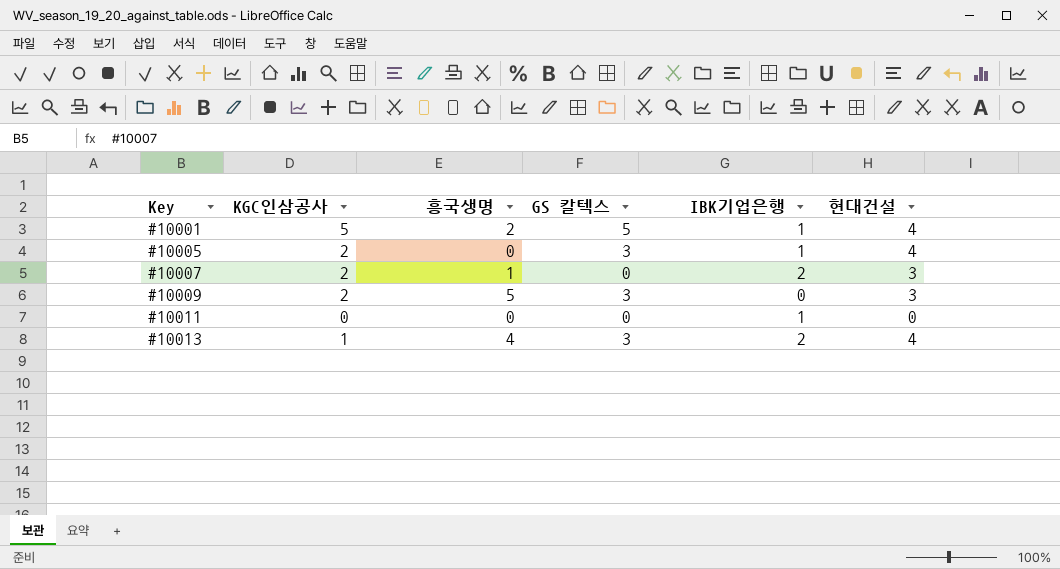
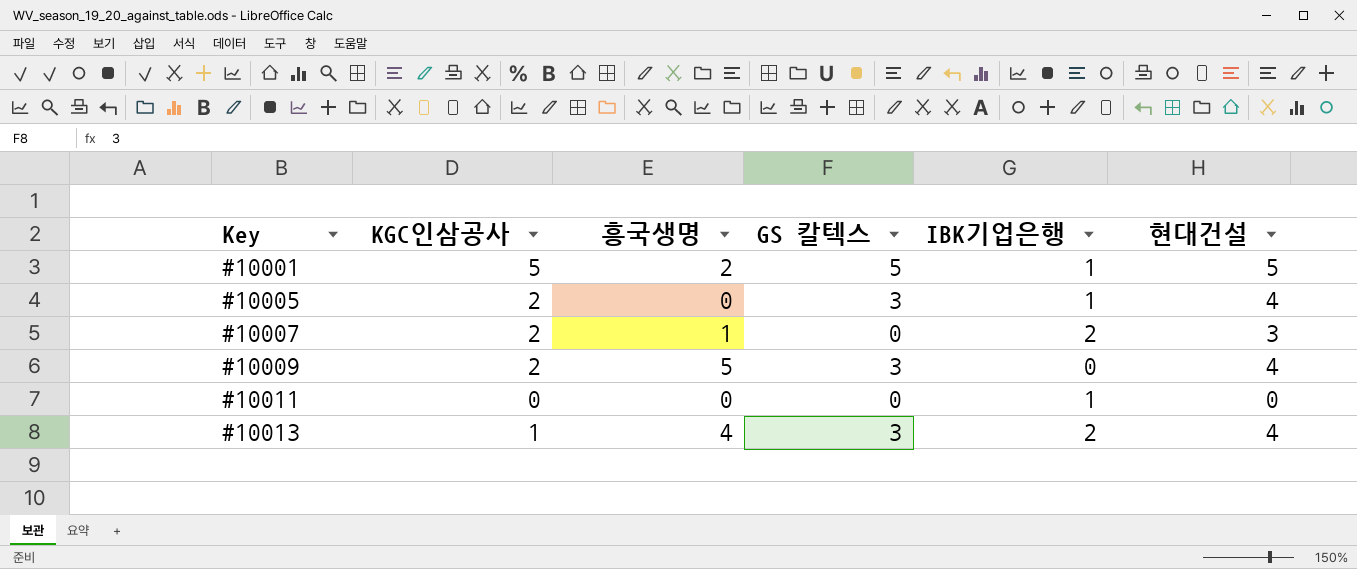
#10001 | 현대건설: 4 -> 5
#10009 | 현대건설: 3 -> 4

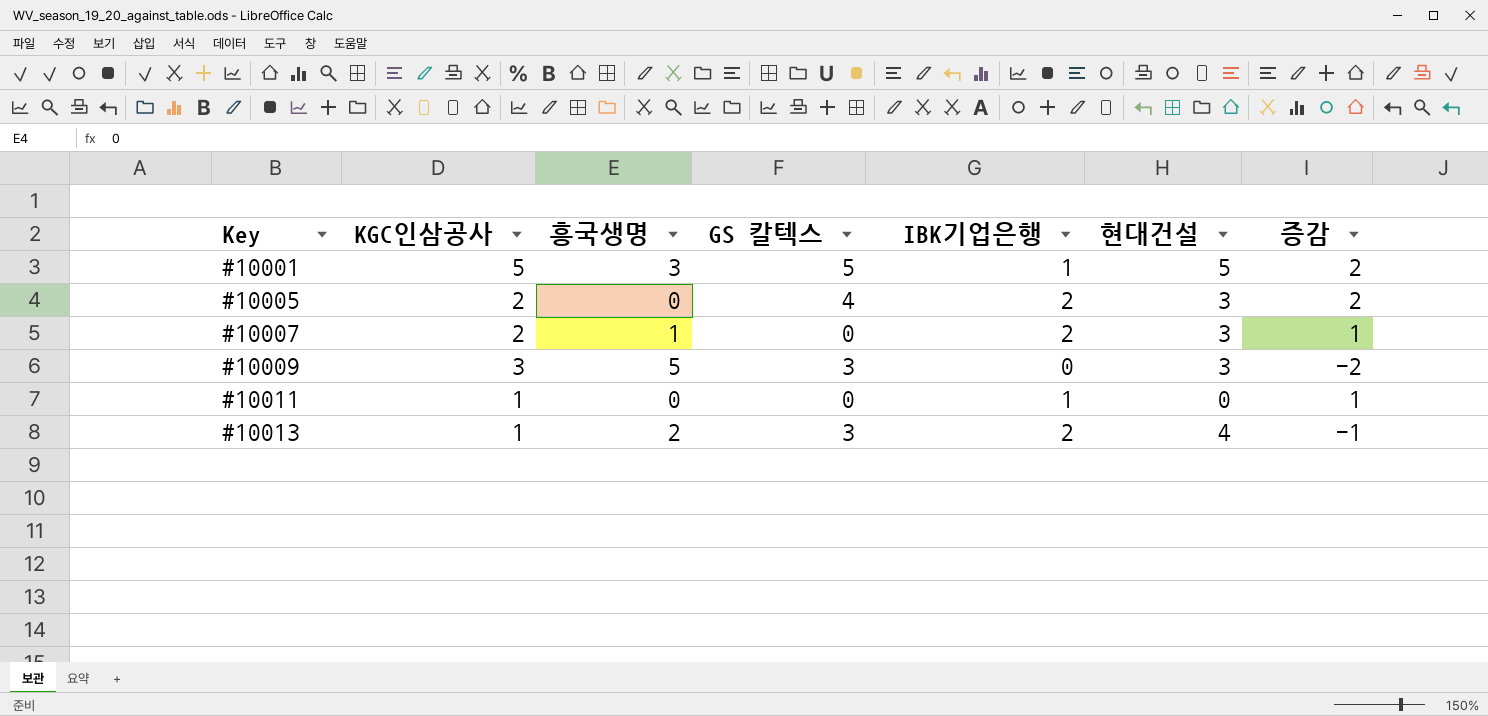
column 증감 | formula: none -> [KGC인삼공사] - [흥국생명]
#10001 | 흥국생명: 2 -> 3
#10005 | GS 칼텍스: 3 -> 4
#10005 | IBK기업은행: 1 -> 2
#10005 | 현대건설: 4 -> 3
#10009 | KGC인삼공사: 2 -> 3
#10009 | 현대건설: 4 -> 3
#10011 | KGC인삼공사: 0 -> 1
#10013 | 흥국생명: 4 -> 2

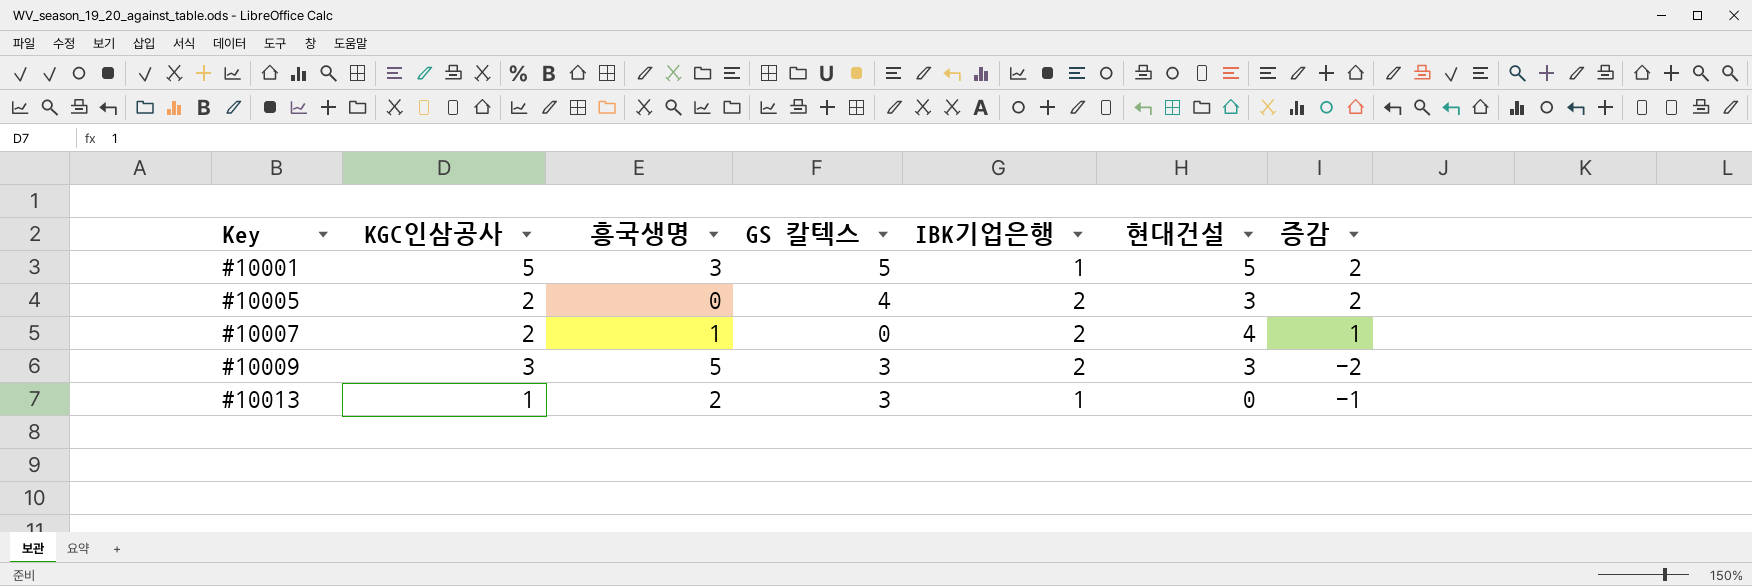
row #10011: 1 | 0 | 0 | 1 | 0 | 1 -> none
#10007 | 현대건설: 3 -> 4
#10009 | IBK기업은행: 0 -> 2
#10013 | IBK기업은행: 2 -> 1
#10013 | 현대건설: 4 -> 0

